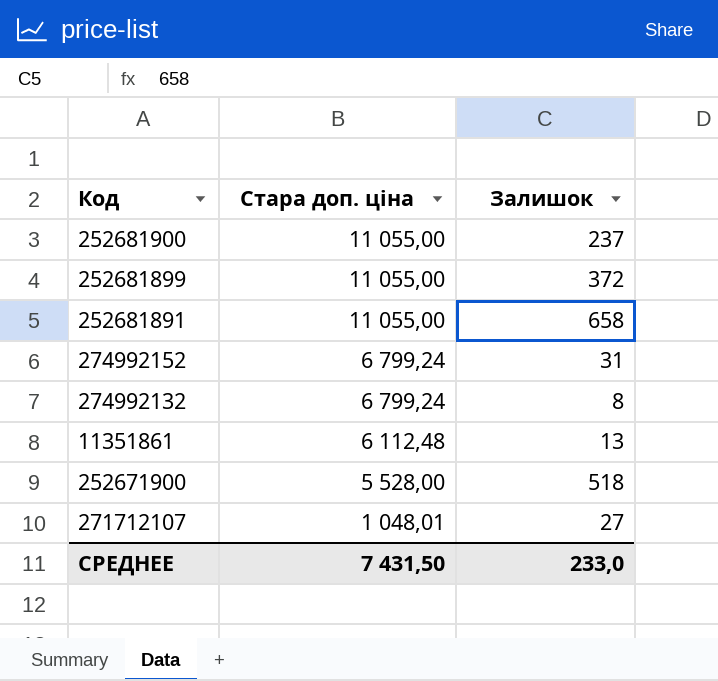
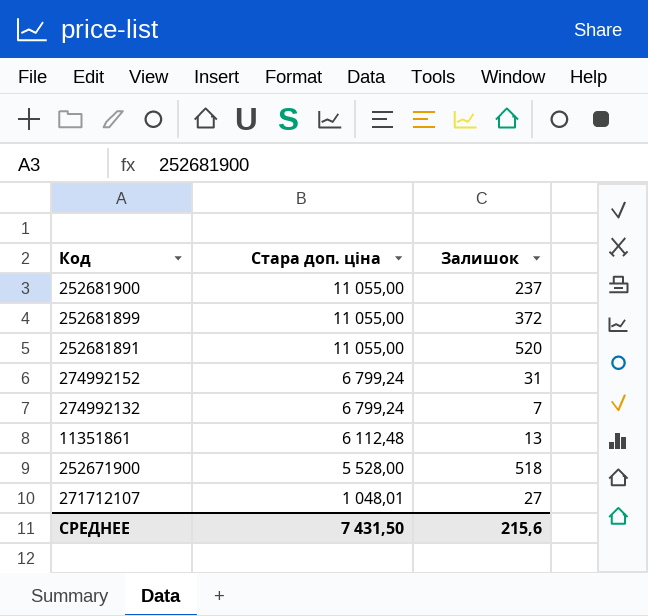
252681891 | Залишок: 658 -> 520
274992132 | Залишок: 8 -> 7
СРЕДНЕЕ | Залишок: 233,0 -> 215,6

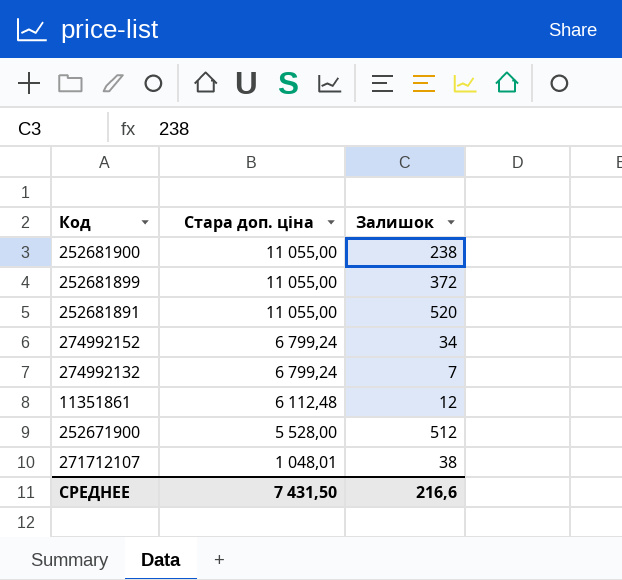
252681900 | Залишок: 237 -> 238
274992152 | Залишок: 31 -> 34
11351861 | Залишок: 13 -> 12
252671900 | Залишок: 518 -> 512
271712107 | Залишок: 27 -> 38
СРЕДНЕЕ | Залишок: 215,6 -> 216,6

